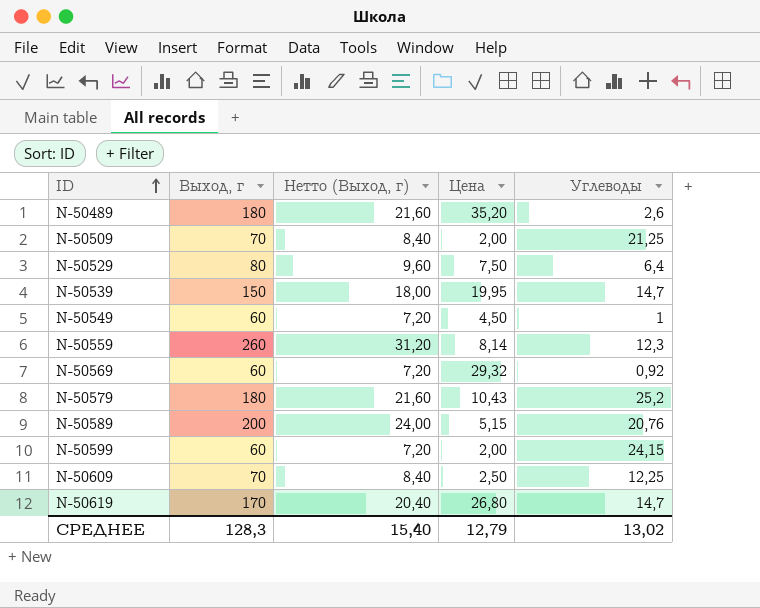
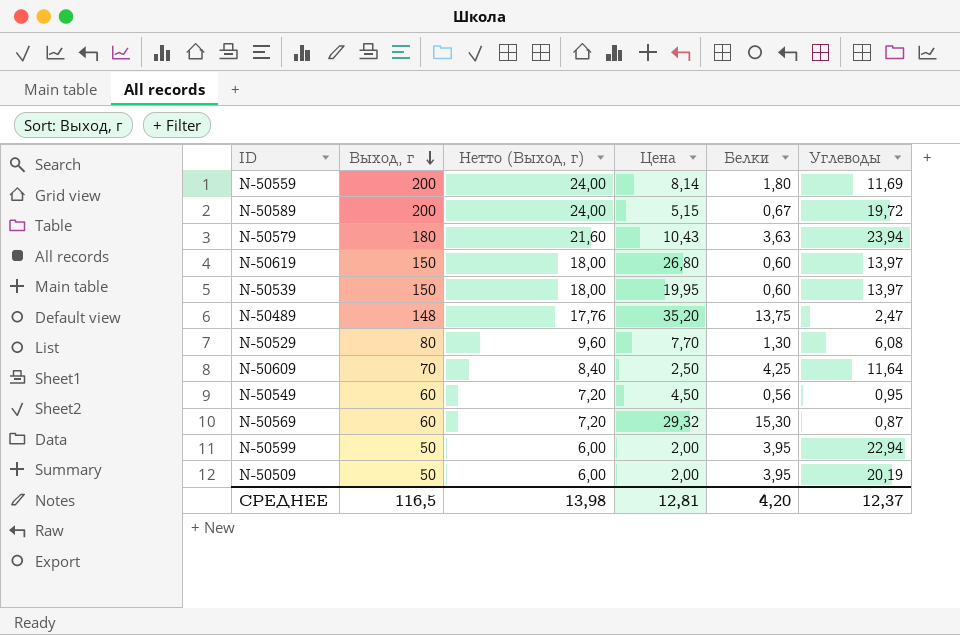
row order: ID ascending -> Выход, г descending
column Белки | position: none -> 5
N-50559 | Выход, г: 260 -> 200
N-50559 | Нетто (Выход, г): 31,20 -> 24,00
N-50559 | Углеводы: 12,3 -> 11,69
N-50589 | Углеводы: 20,76 -> 19,72
N-50579 | Углеводы: 25,2 -> 23,94
N-50619 | Выход, г: 170 -> 150
N-50619 | Нетто (Выход, г): 20,40 -> 18,00
N-50619 | Углеводы: 14,7 -> 13,97
N-50539 | Углеводы: 14,7 -> 13,97
N-50489 | Выход, г: 180 -> 148
N-50489 | Нетто (Выход, г): 21,60 -> 17,76
N-50489 | Углеводы: 2,6 -> 2,47
N-50529 | Цена: 7,50 -> 7,70
N-50529 | Углеводы: 6,4 -> 6,08
N-50609 | Углеводы: 12,25 -> 11,64
N-50549 | Углеводы: 1 -> 0,95
N-50569 | Углеводы: 0,92 -> 0,87
N-50599 | Выход, г: 60 -> 50
N-50599 | Нетто (Выход, г): 7,20 -> 6,00
N-50599 | Углеводы: 24,15 -> 22,94
N-50509 | Выход, г: 70 -> 50
N-50509 | Нетто (Выход, г): 8,40 -> 6,00
N-50509 | Углеводы: 21,25 -> 20,19
СРЕДНЕЕ | Выход, г: 128,3 -> 116,5
СРЕДНЕЕ | Нетто (Выход, г): 15,40 -> 13,98
СРЕДНЕЕ | Цена: 12,79 -> 12,81
СРЕДНЕЕ | Углеводы: 13,02 -> 12,37

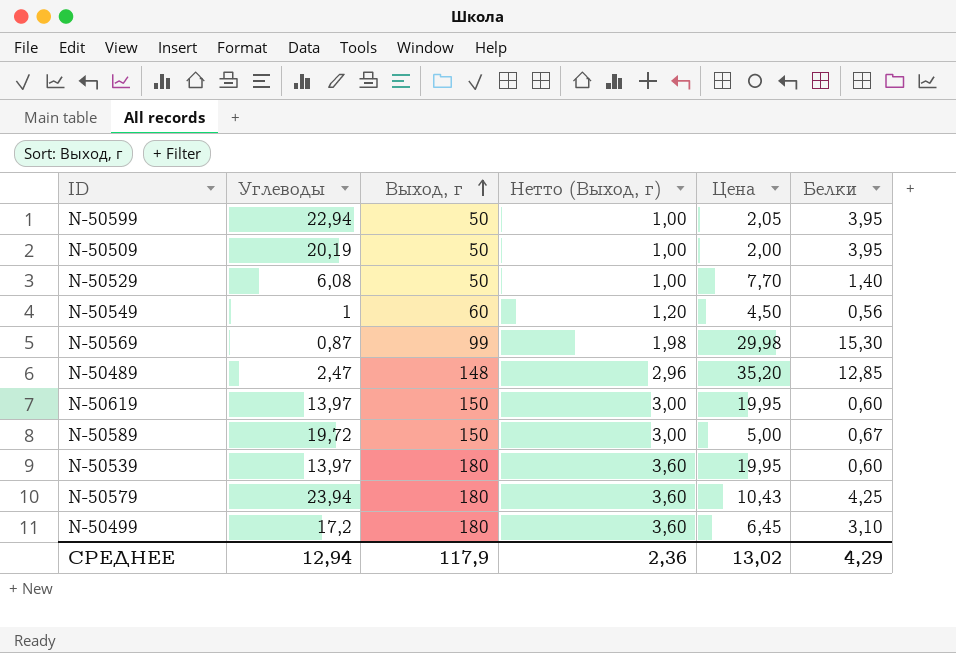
row order: Выход, г descending -> Выход, г ascending
column Углеводы | position: 6 -> 2
column Нетто (Выход, г) | formula: [Выход, г] * 0,12 -> [Выход, г] * 0,02
row N-50559: 200 | 24,00 | 8,14 | 1,80 | 11,69 -> none
row N-50609: 70 | 8,40 | 2,50 | 4,25 | 11,64 -> none
N-50599 | Цена: 2,00 -> 2,05
N-50529 | Выход, г: 80 -> 50
N-50529 | Белки: 1,30 -> 1,40
N-50549 | Углеводы: 0,95 -> 1
N-50569 | Выход, г: 60 -> 99
N-50569 | Цена: 29,32 -> 29,98
N-50489 | Белки: 13,75 -> 12,85
N-50619 | Цена: 26,80 -> 19,95
N-50589 | Выход, г: 200 -> 150
N-50589 | Цена: 5,15 -> 5,00
N-50539 | Выход, г: 150 -> 180
N-50579 | Белки: 3,63 -> 4,25
row N-50499: none -> 17,2 | 180 | 3,60 | 6,45 | 3,10
СРЕДНЕЕ | Углеводы: 12,37 -> 12,94
СРЕДНЕЕ | Выход, г: 116,5 -> 117,9
СРЕДНЕЕ | Нетто (Выход, г): 13,98 -> 2,36
СРЕДНЕЕ | Цена: 12,81 -> 13,02
СРЕДНЕЕ | Белки: 4,20 -> 4,29

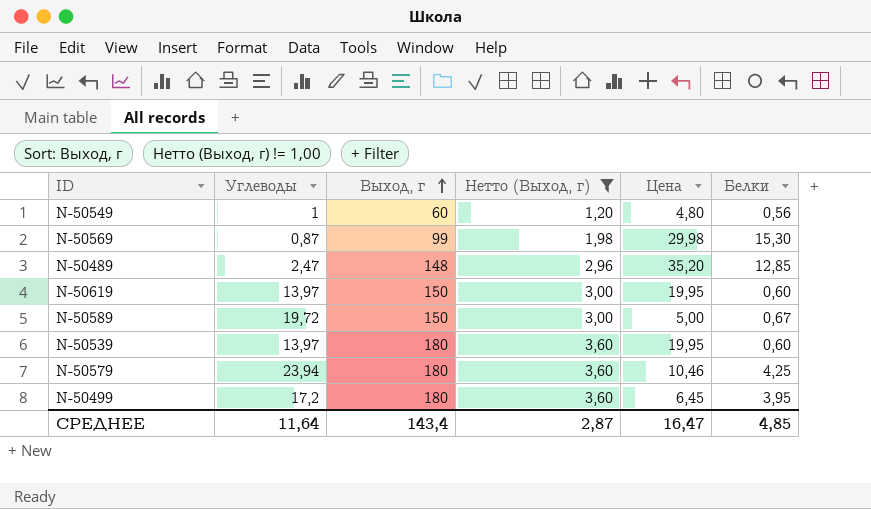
filter: none -> Нетто (Выход, г) != 1,00
N-50549 | Цена: 4,50 -> 4,80
N-50579 | Цена: 10,43 -> 10,46
N-50499 | Белки: 3,10 -> 3,95
СРЕДНЕЕ | Углеводы: 12,94 -> 11,64
СРЕДНЕЕ | Выход, г: 117,9 -> 143,4
СРЕДНЕЕ | Нетто (Выход, г): 2,36 -> 2,87
СРЕДНЕЕ | Цена: 13,02 -> 16,47
СРЕДНЕЕ | Белки: 4,29 -> 4,85

